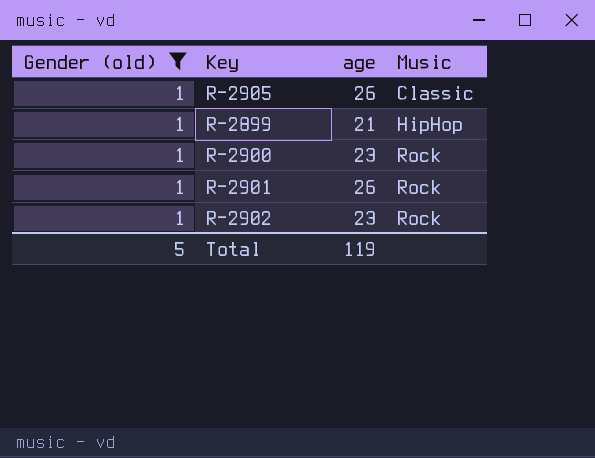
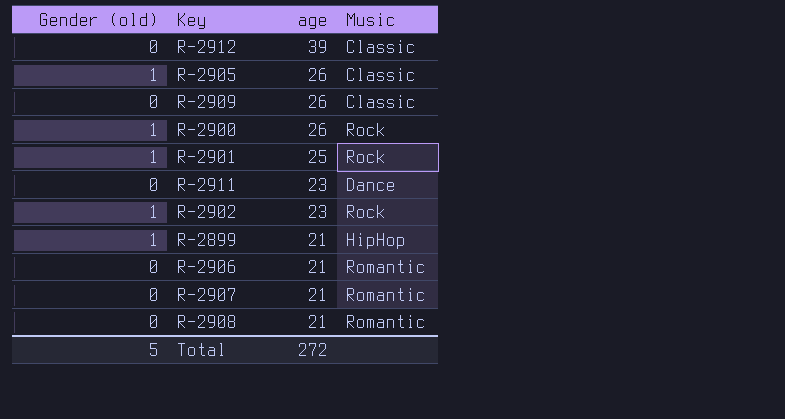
filter: Gender (old) = 1 -> none
row order: Music ascending -> age descending
R-2900 | age: 23 -> 26
R-2901 | age: 26 -> 25
Total | age: 119 -> 272

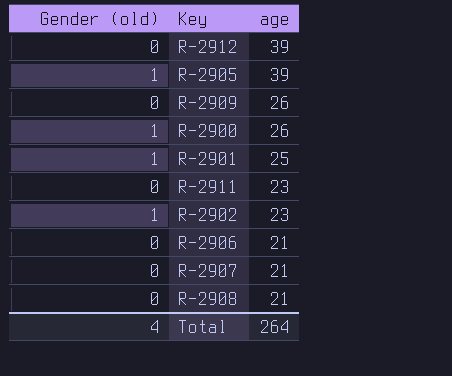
column Music | position: 4 -> none
row R-2899: 1 | 21 | HipHop -> none
R-2905 | age: 26 -> 39
Total | Gender (old): 5 -> 4
Total | age: 272 -> 264

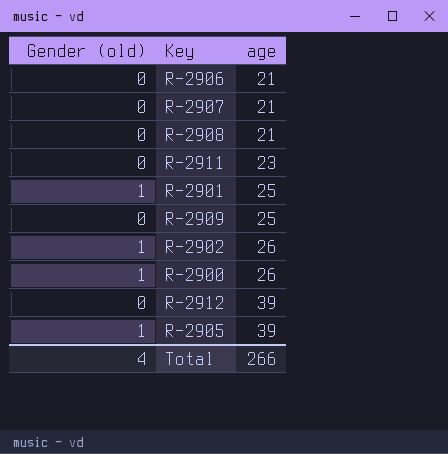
row order: age descending -> age ascending
R-2909 | age: 26 -> 25
R-2902 | age: 23 -> 26
Total | age: 264 -> 266

